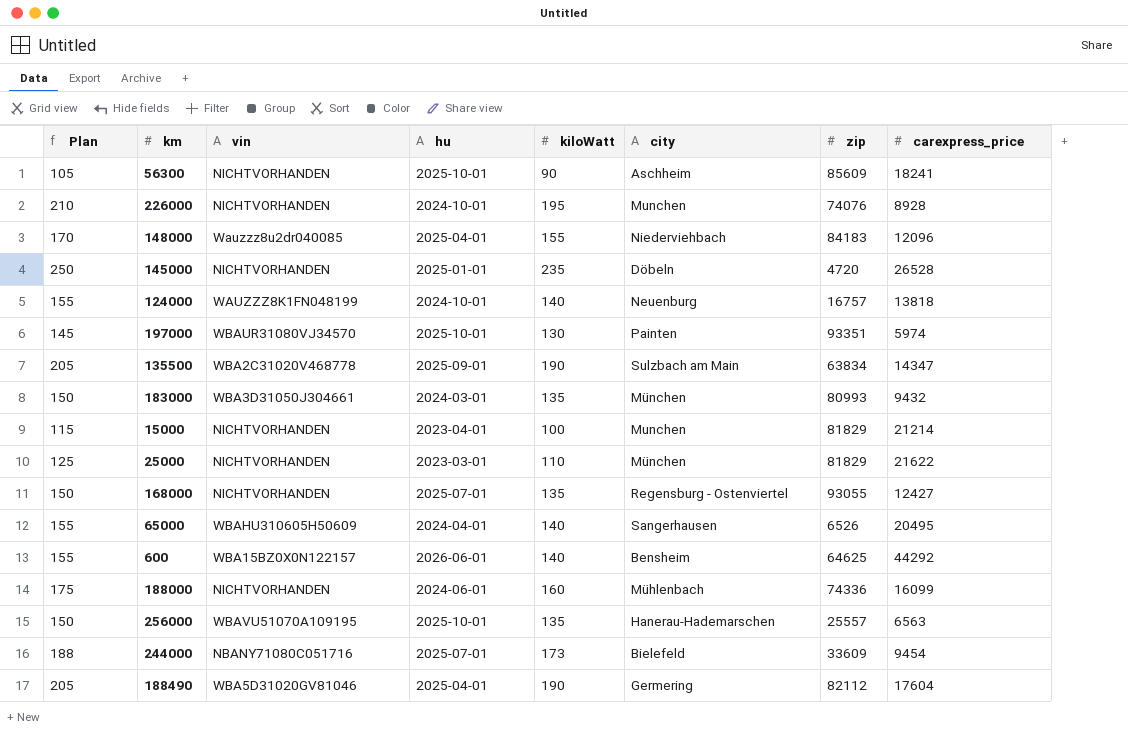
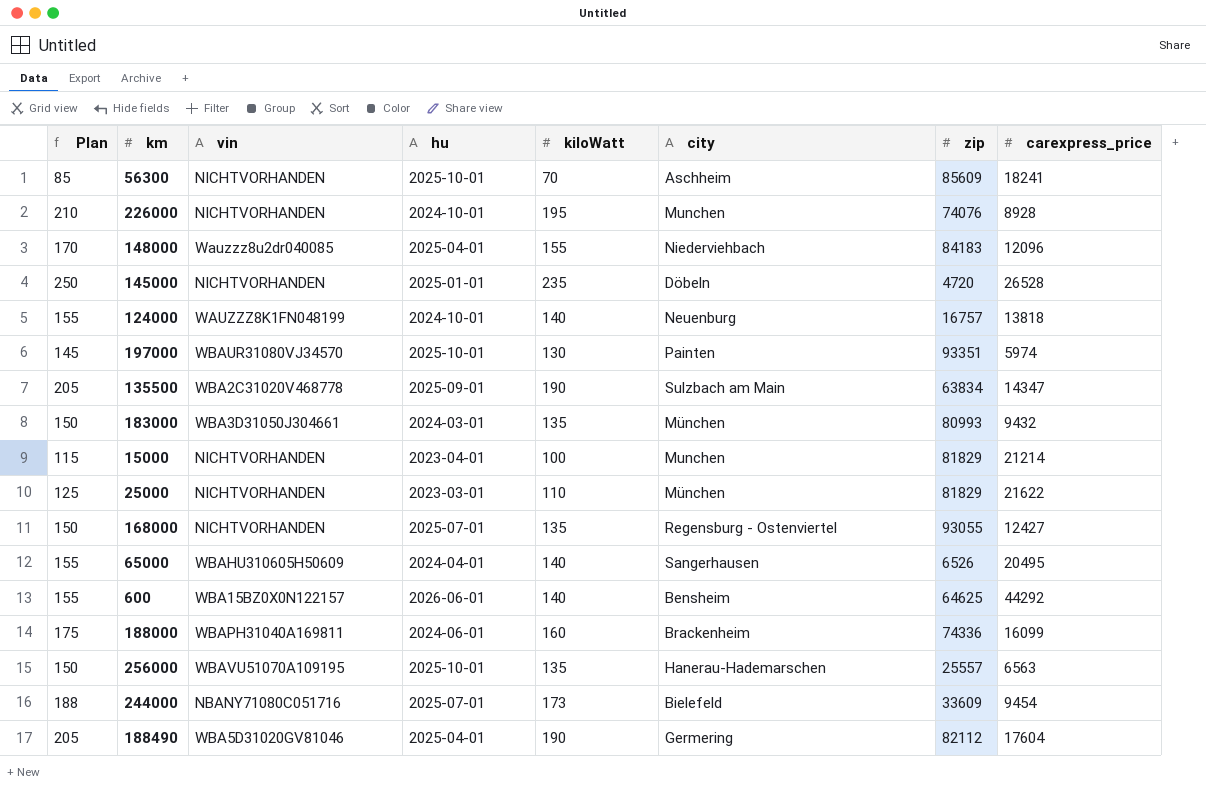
56300 | Plan: 105 -> 85
56300 | kiloWatt: 90 -> 70
188000 | vin: NICHTVORHANDEN -> WBAPH31040A169811
188000 | city: Mühlenbach -> Brackenheim

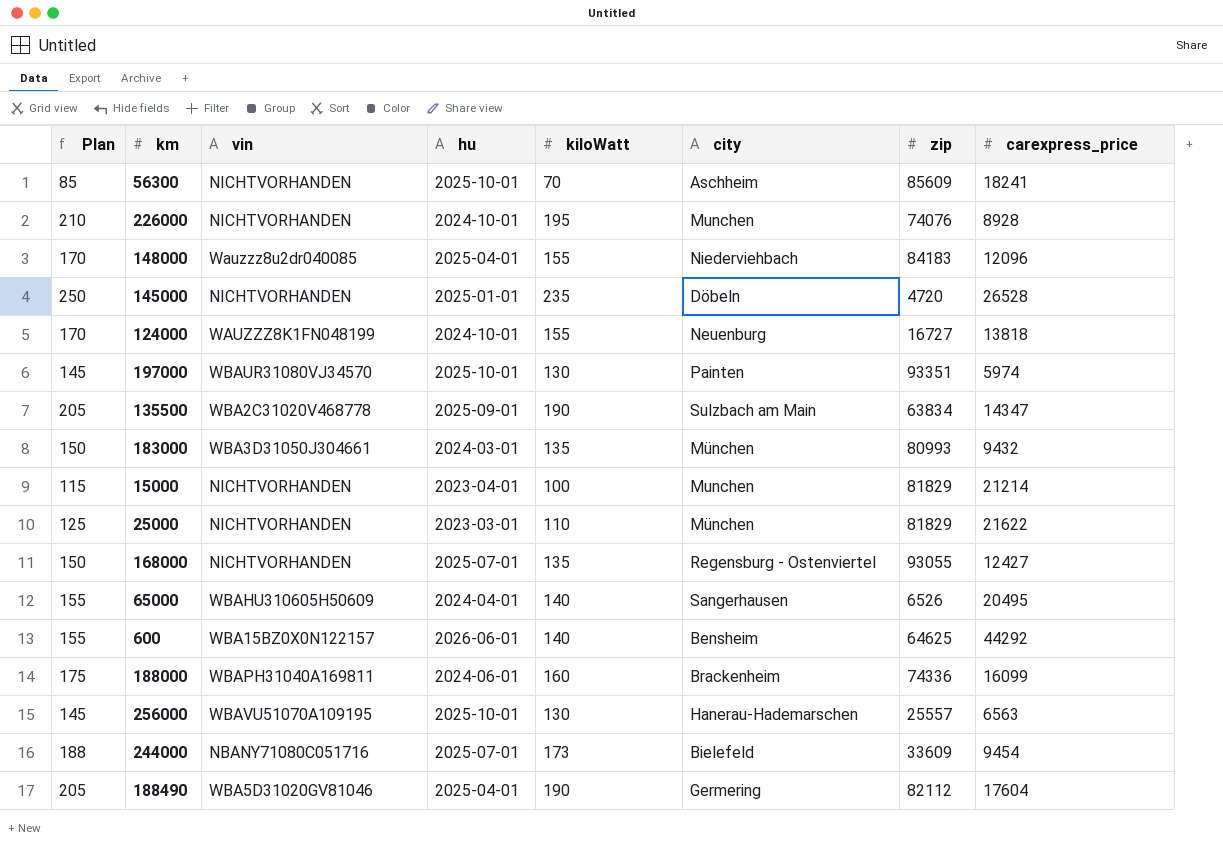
124000 | Plan: 155 -> 170
124000 | kiloWatt: 140 -> 155
124000 | zip: 16757 -> 16727
256000 | Plan: 150 -> 145
256000 | kiloWatt: 135 -> 130

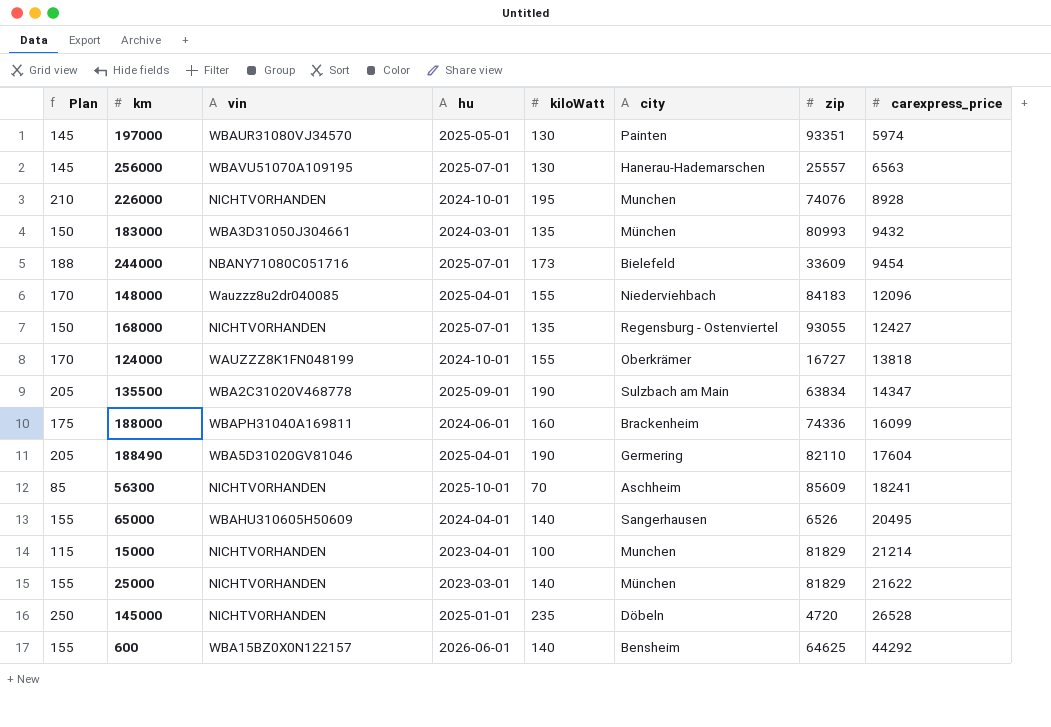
row order: none -> carexpress_price ascending
197000 | hu: 2025-10-01 -> 2025-05-01
256000 | hu: 2025-10-01 -> 2025-07-01
124000 | city: Neuenburg -> Oberkrämer
188490 | zip: 82112 -> 82110
25000 | Plan: 125 -> 155
25000 | kiloWatt: 110 -> 140

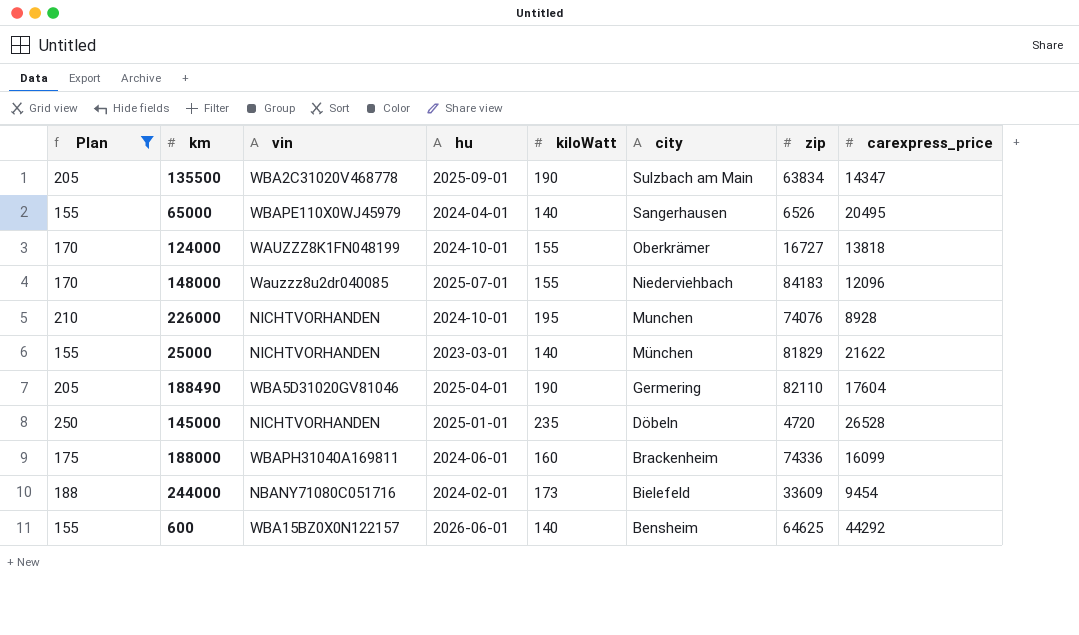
filter: none -> Plan >= 155
row order: carexpress_price ascending -> city descending
65000 | vin: WBAHU310605H50609 -> WBAPE110X0WJ45979
148000 | hu: 2025-04-01 -> 2025-07-01
244000 | hu: 2025-07-01 -> 2024-02-01

